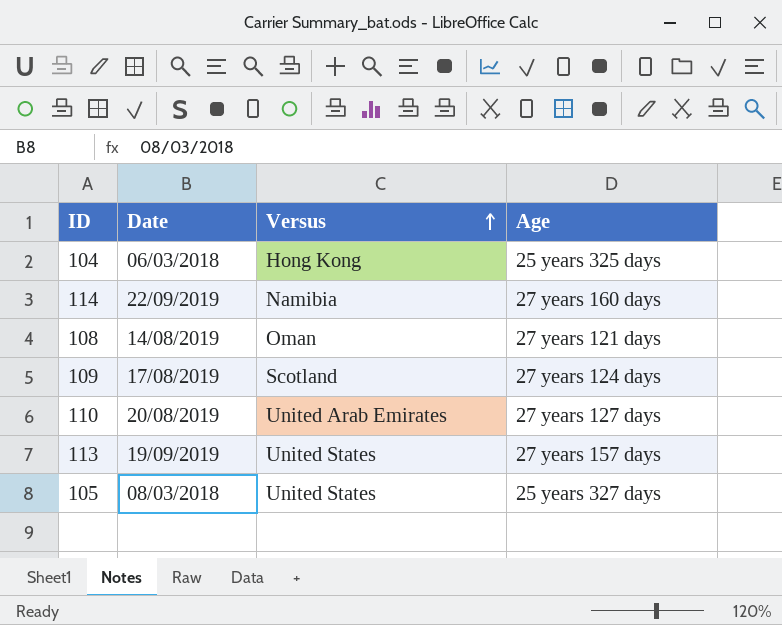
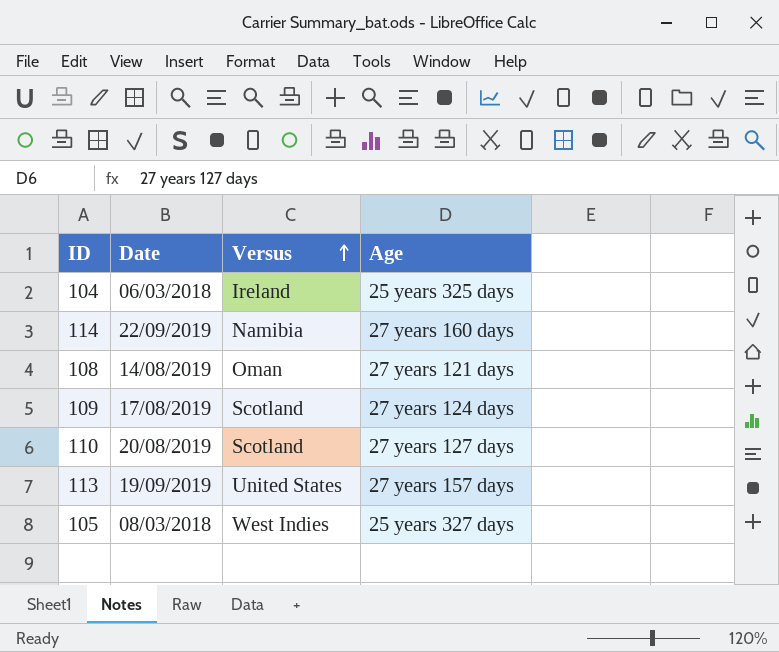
104 | Versus: Hong Kong -> Ireland
110 | Versus: United Arab Emirates -> Scotland
105 | Versus: United States -> West Indies

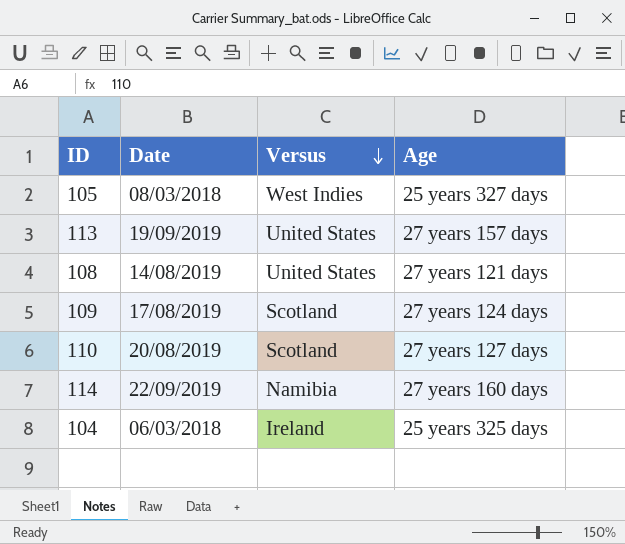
row order: Versus ascending -> Versus descending
108 | Versus: Oman -> United States

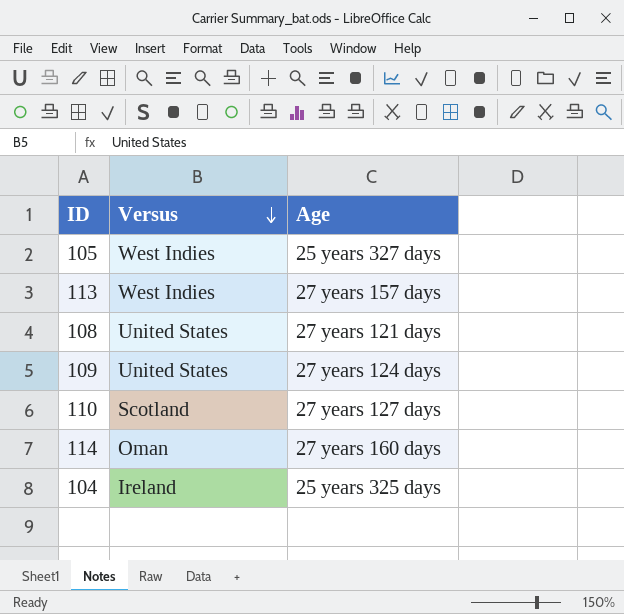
column Date | position: 2 -> none
113 | Versus: United States -> West Indies
109 | Versus: Scotland -> United States
114 | Versus: Namibia -> Oman

